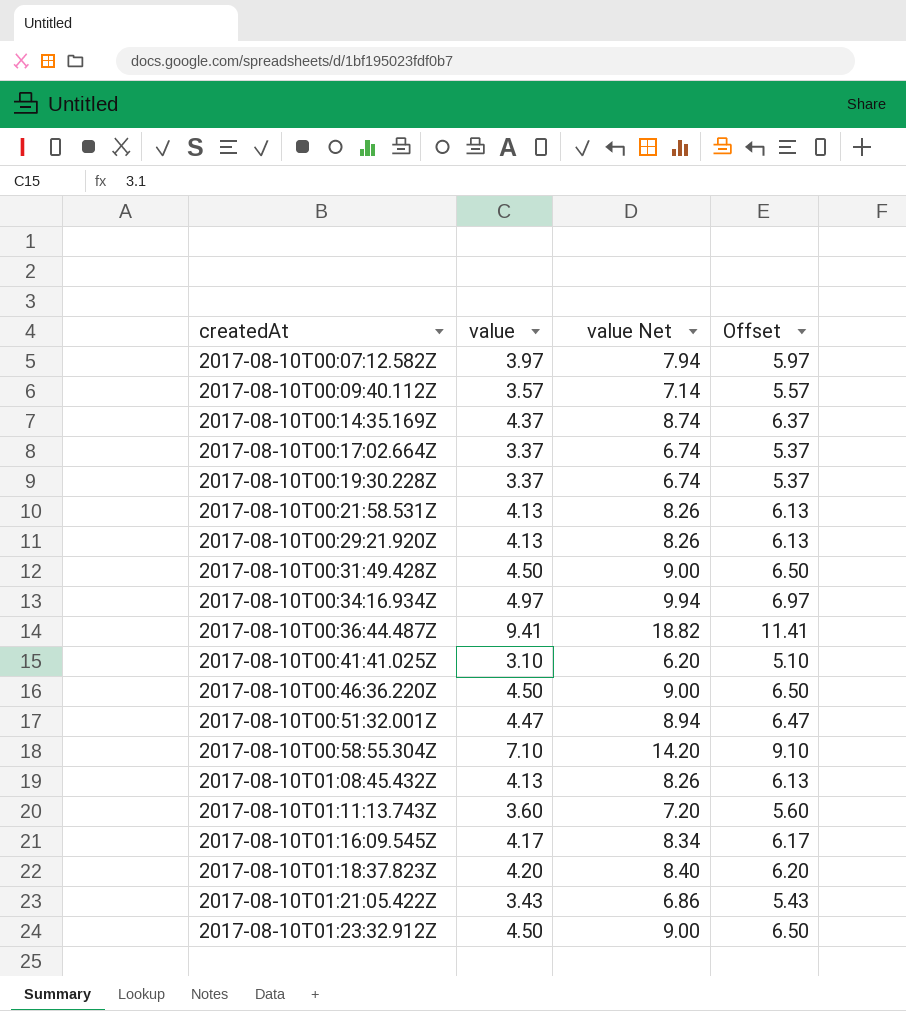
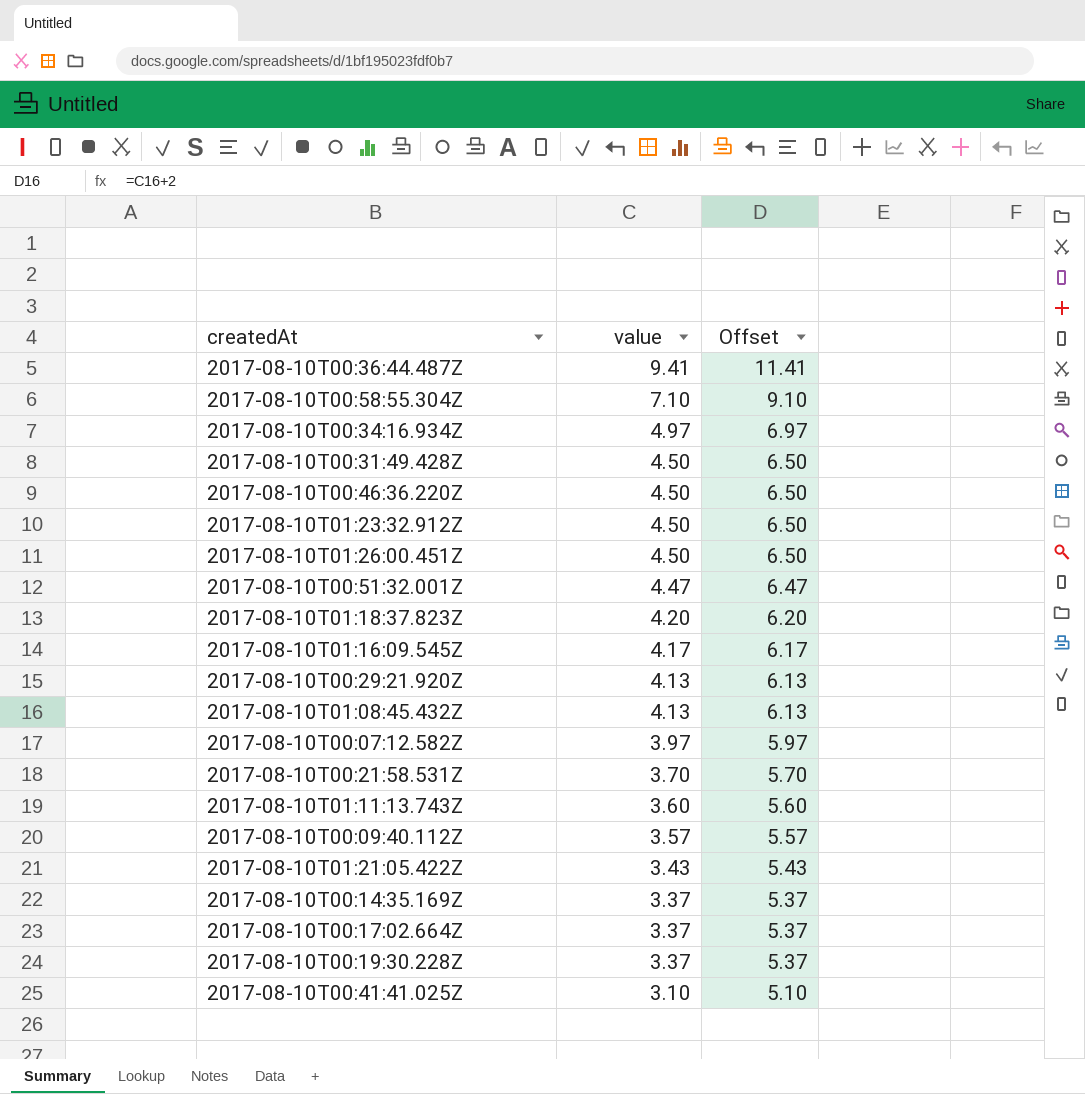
row order: createdAt ascending -> value descending
column value Net | formula: [value] * 2 -> none
row 2017-08-10T01:26:00.451Z: none -> 4.50 | 6.50
2017-08-10T00:21:58.531Z | value: 4.13 -> 3.70
2017-08-10T00:21:58.531Z | Offset: 6.13 -> 5.70
2017-08-10T00:14:35.169Z | value: 4.37 -> 3.37
2017-08-10T00:14:35.169Z | Offset: 6.37 -> 5.37

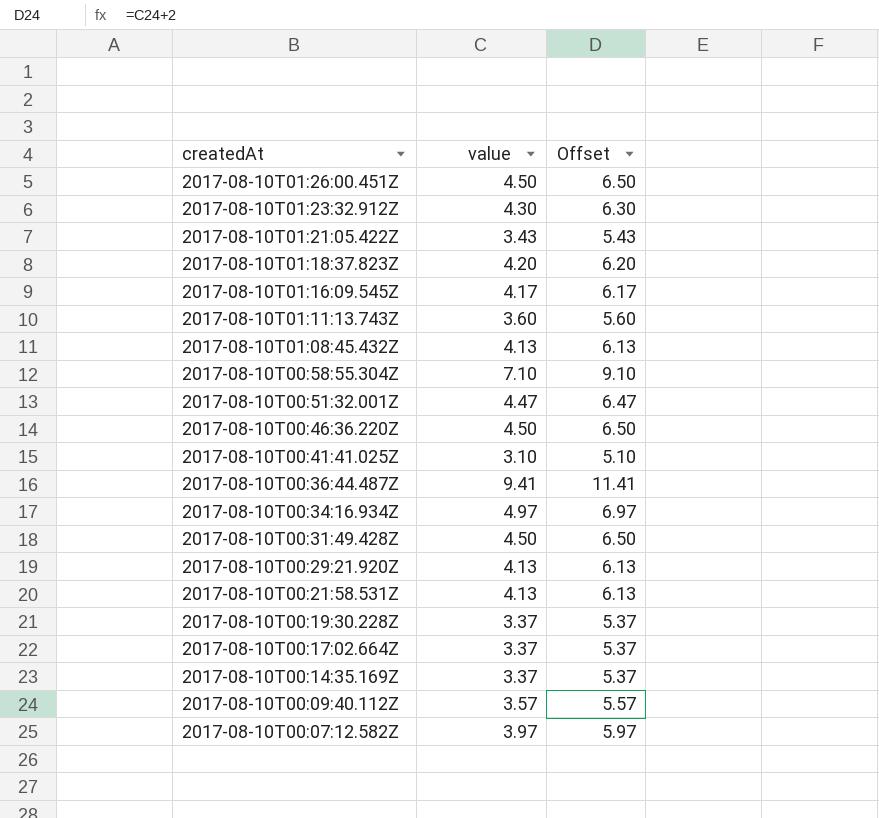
row order: value descending -> createdAt descending
2017-08-10T01:23:32.912Z | value: 4.50 -> 4.30
2017-08-10T01:23:32.912Z | Offset: 6.50 -> 6.30
2017-08-10T00:21:58.531Z | value: 3.70 -> 4.13
2017-08-10T00:21:58.531Z | Offset: 5.70 -> 6.13

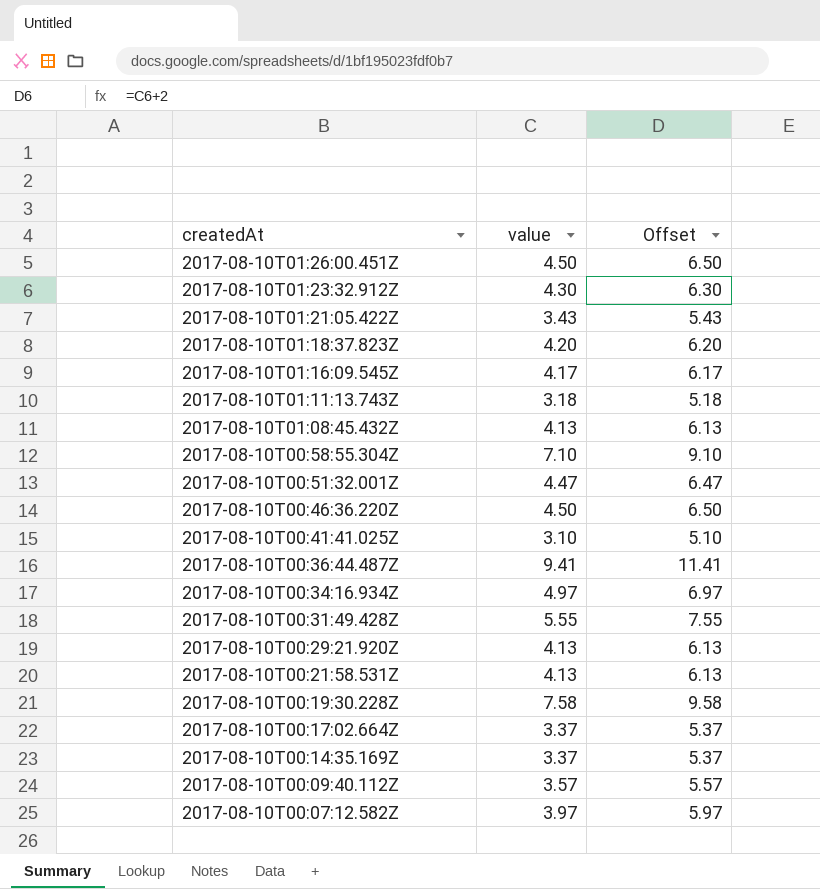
2017-08-10T01:11:13.743Z | value: 3.60 -> 3.18
2017-08-10T01:11:13.743Z | Offset: 5.60 -> 5.18
2017-08-10T00:31:49.428Z | value: 4.50 -> 5.55
2017-08-10T00:31:49.428Z | Offset: 6.50 -> 7.55
2017-08-10T00:19:30.228Z | value: 3.37 -> 7.58
2017-08-10T00:19:30.228Z | Offset: 5.37 -> 9.58

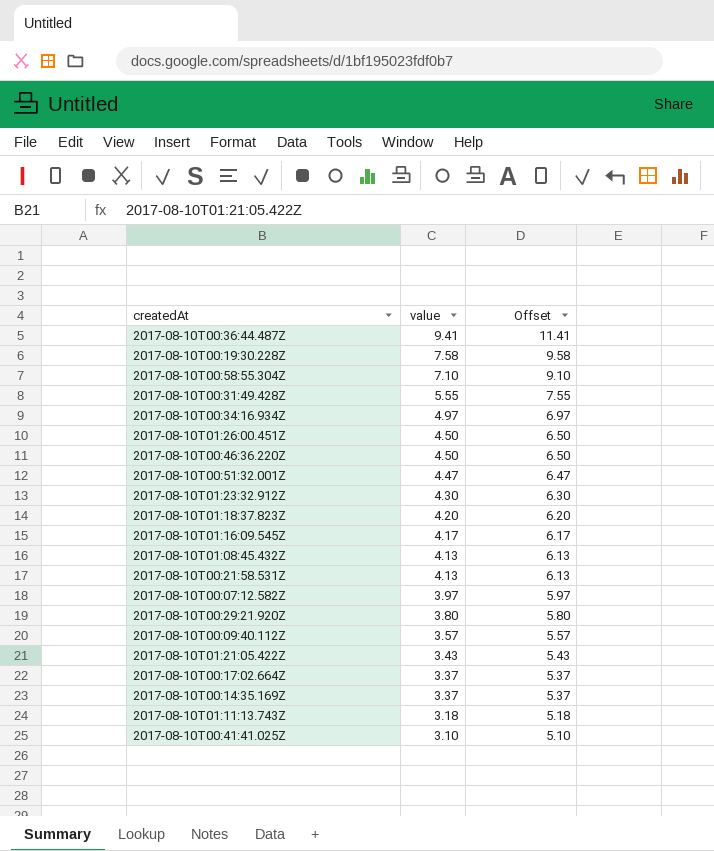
row order: createdAt descending -> value descending
2017-08-10T00:29:21.920Z | value: 4.13 -> 3.80
2017-08-10T00:29:21.920Z | Offset: 6.13 -> 5.80

